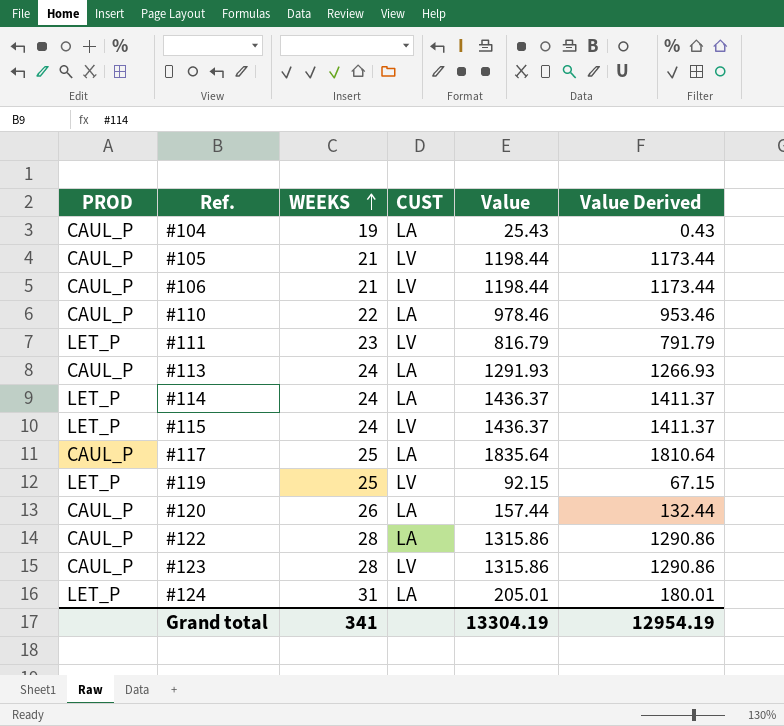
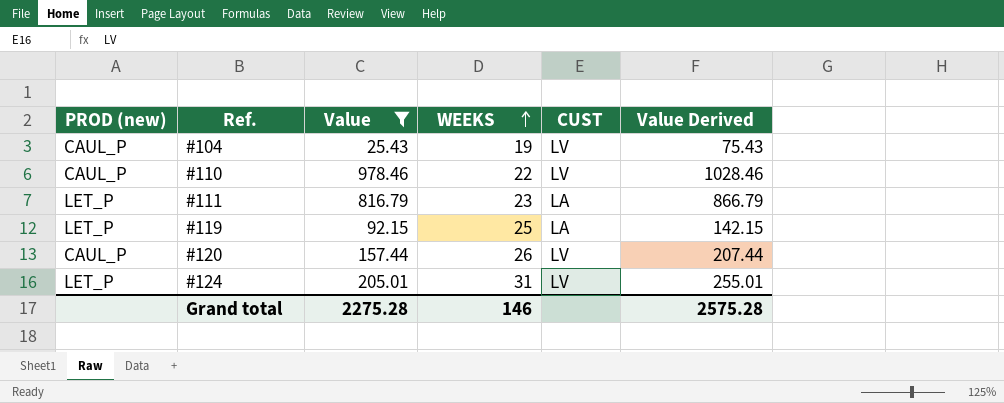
filter: none -> Value <= 978.46
column name: PROD -> PROD (new)
column Value | position: 5 -> 3
column Value Derived | formula: [Value] - 25 -> [Value] + 50
#104 | CUST: LA -> LV
#110 | CUST: LA -> LV
#111 | CUST: LV -> LA
#119 | CUST: LV -> LA
#120 | CUST: LA -> LV
#124 | CUST: LA -> LV
Grand total | Value: 13304.19 -> 2275.28
Grand total | WEEKS: 341 -> 146
Grand total | Value Derived: 12954.19 -> 2575.28

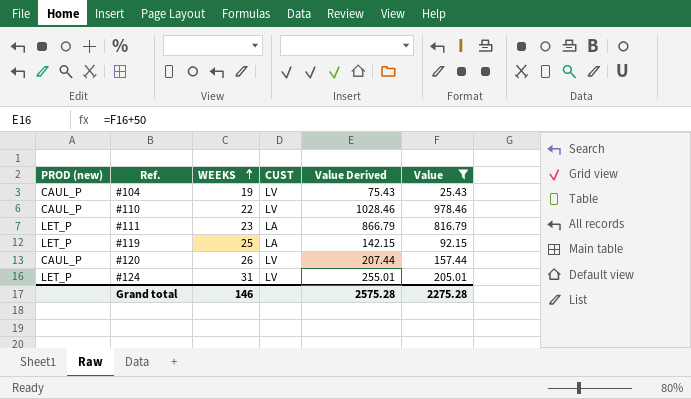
column Value | position: 3 -> 6

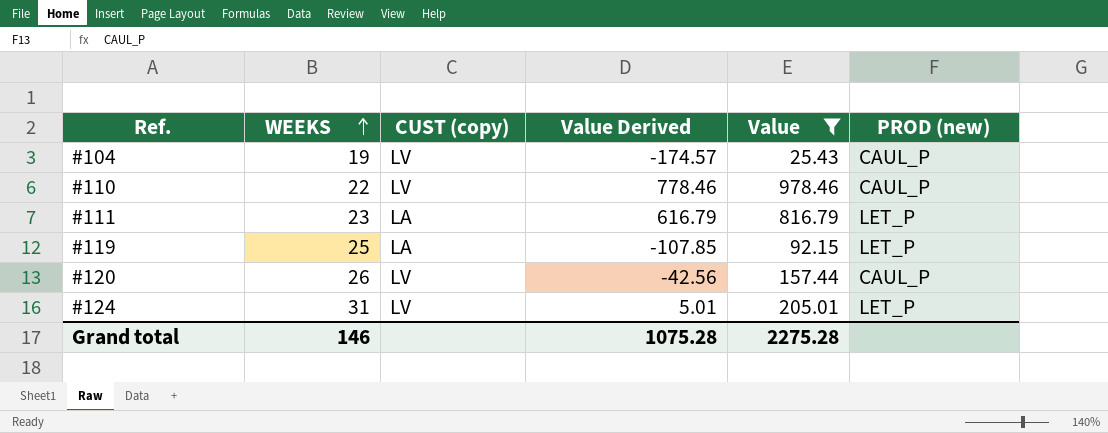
column name: CUST -> CUST (copy)
column Value Derived | formula: [Value] + 50 -> [Value] - 200
column PROD (new) | position: 1 -> 6
Grand total | Value Derived: 2575.28 -> 1075.28

